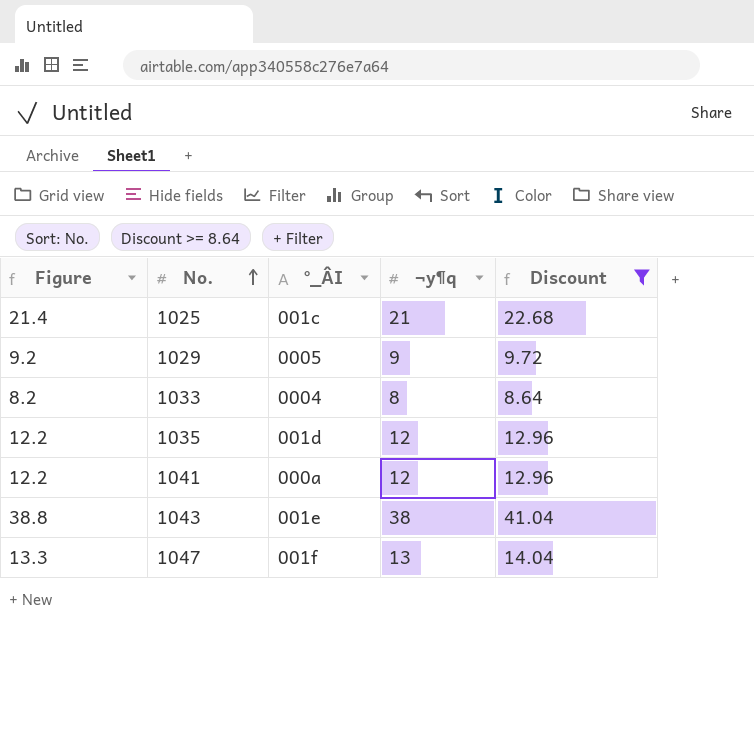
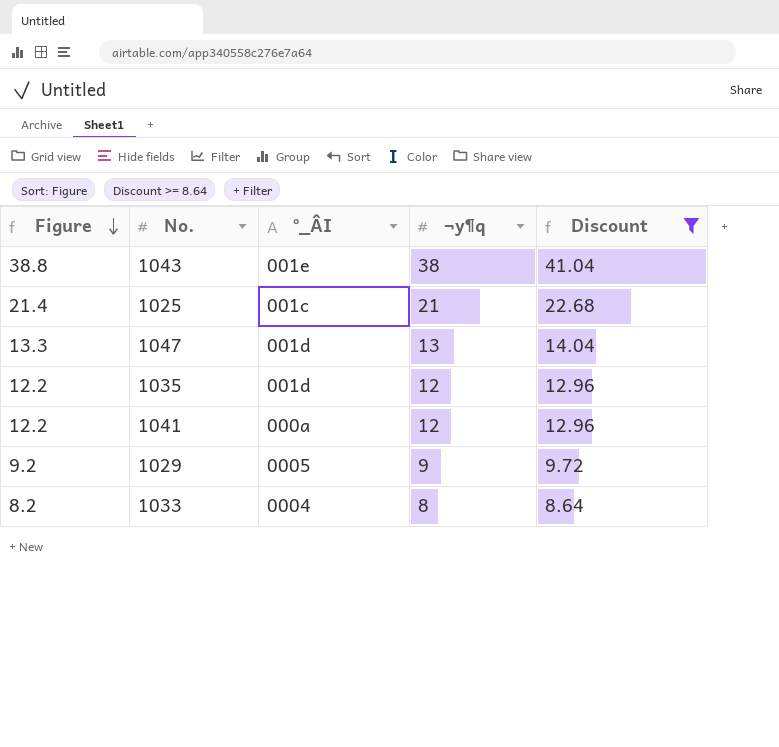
row order: No. ascending -> Figure descending
1047 | °_ÂI: 001f -> 001d

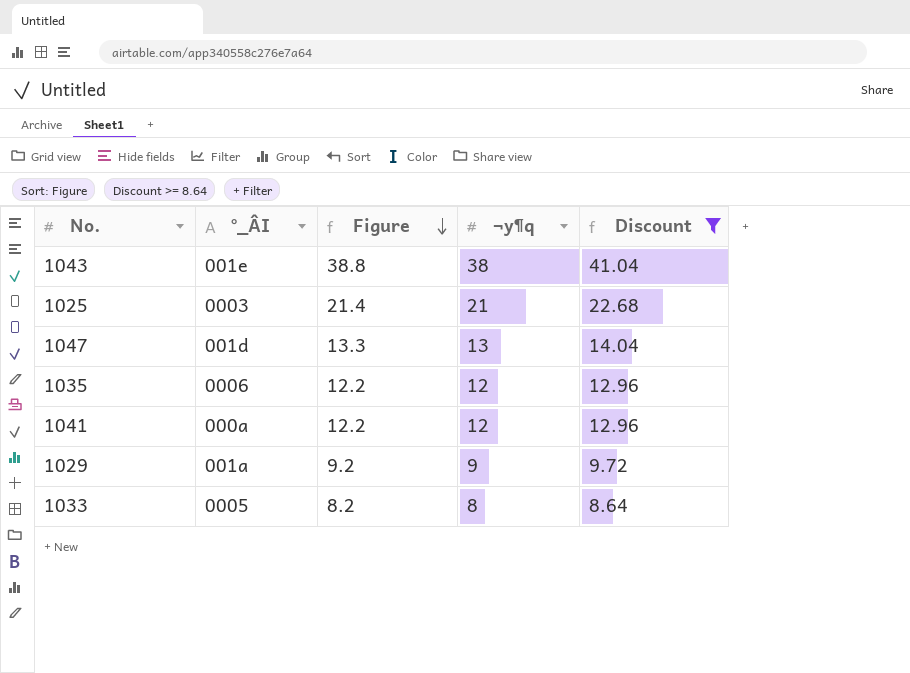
column Figure | position: 1 -> 3
1025 | °_ÂI: 001c -> 0003
1035 | °_ÂI: 001d -> 0006
1029 | °_ÂI: 0005 -> 001a
1033 | °_ÂI: 0004 -> 0005

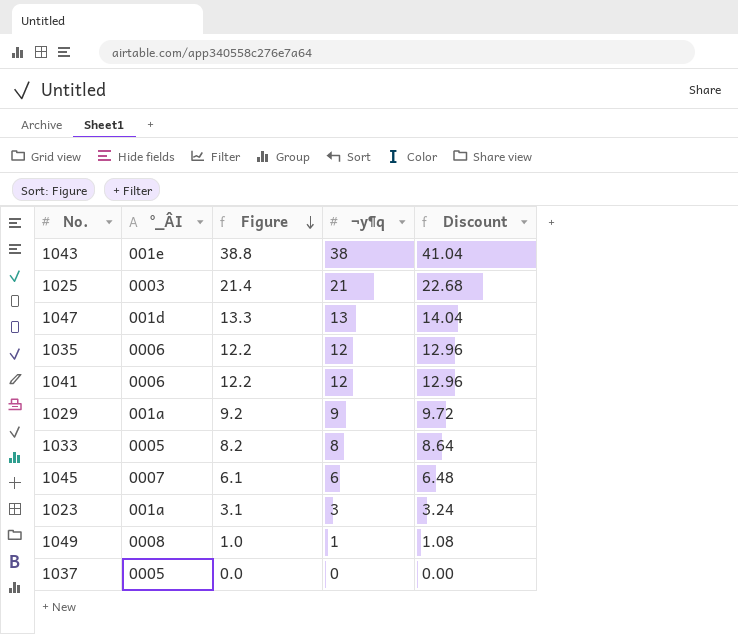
filter: Discount >= 8.64 -> none
1041 | °_ÂI: 000a -> 0006

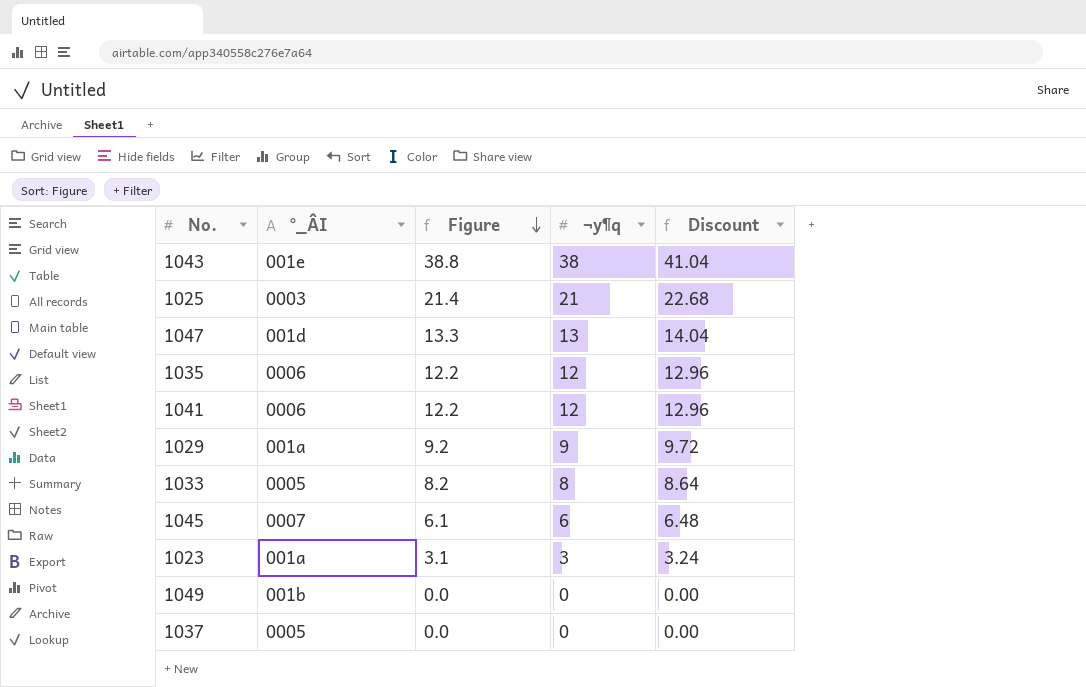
1049 | °_ÂI: 0008 -> 001b
1049 | Figure: 1.0 -> 0.0
1049 | ¬y¶q: 1 -> 0
1049 | Discount: 1.08 -> 0.00

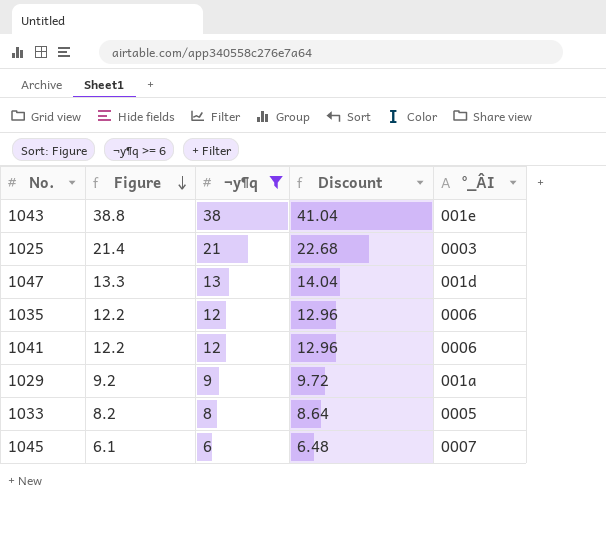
filter: none -> ¬y¶q >= 6
column °_ÂI | position: 2 -> 5

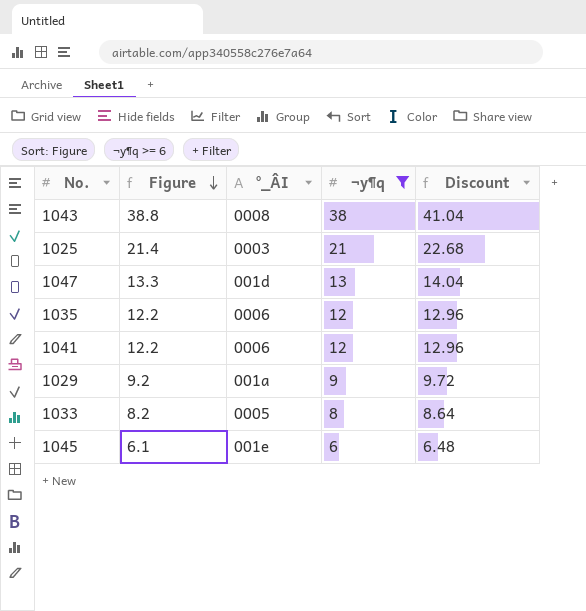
column °_ÂI | position: 5 -> 3
1043 | °_ÂI: 001e -> 0008
1045 | °_ÂI: 0007 -> 001e

